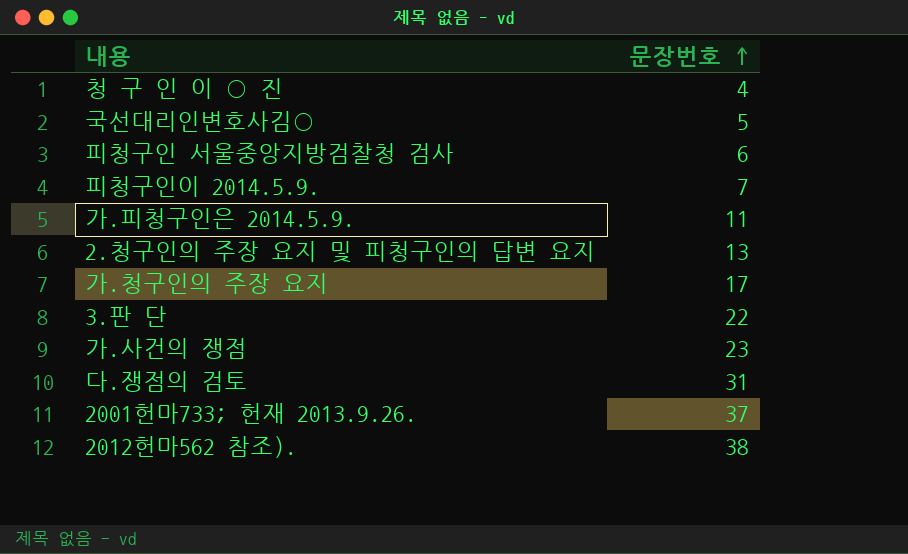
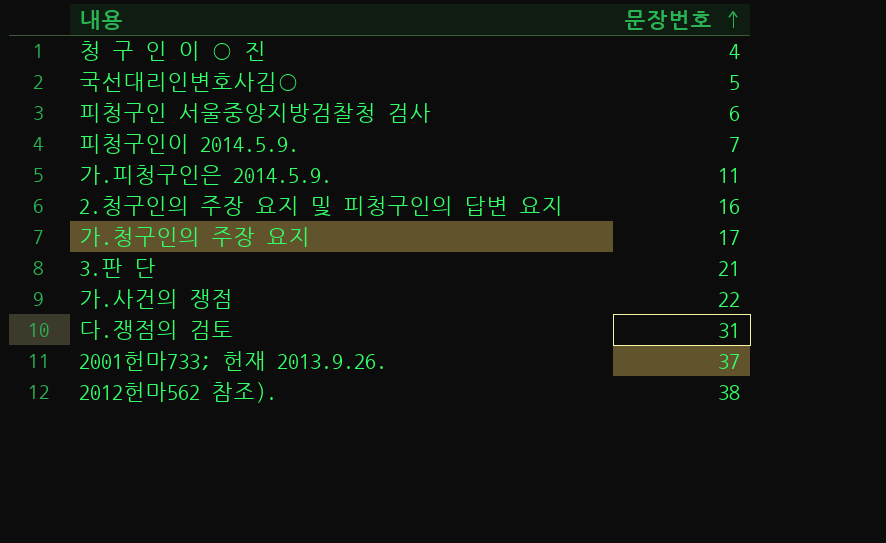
2.청구인의 주장 요지 및 피청구인의 답변 요지 | 문장번호: 13 -> 16
3.판 단 | 문장번호: 22 -> 21
가.사건의 쟁점 | 문장번호: 23 -> 22

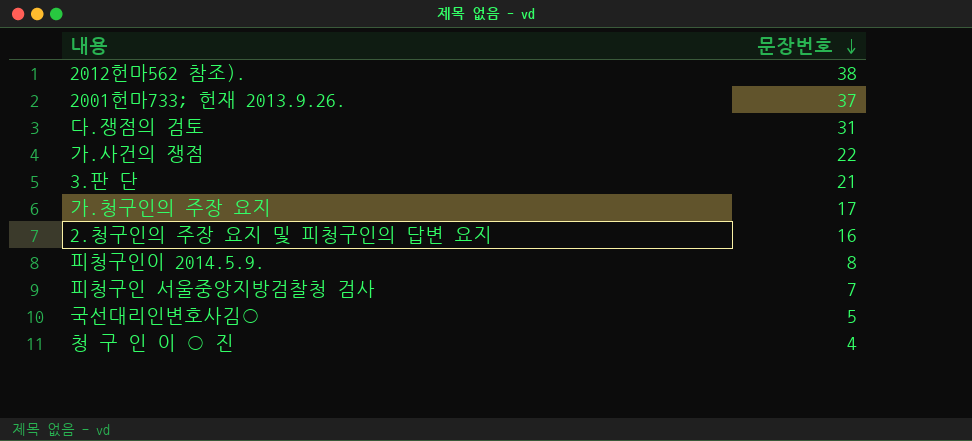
row order: 문장번호 ascending -> 문장번호 descending
row 가.피청구인은 2014.5.9.: 11 -> none
피청구인이 2014.5.9. | 문장번호: 7 -> 8
피청구인 서울중앙지방검찰청 검사 | 문장번호: 6 -> 7

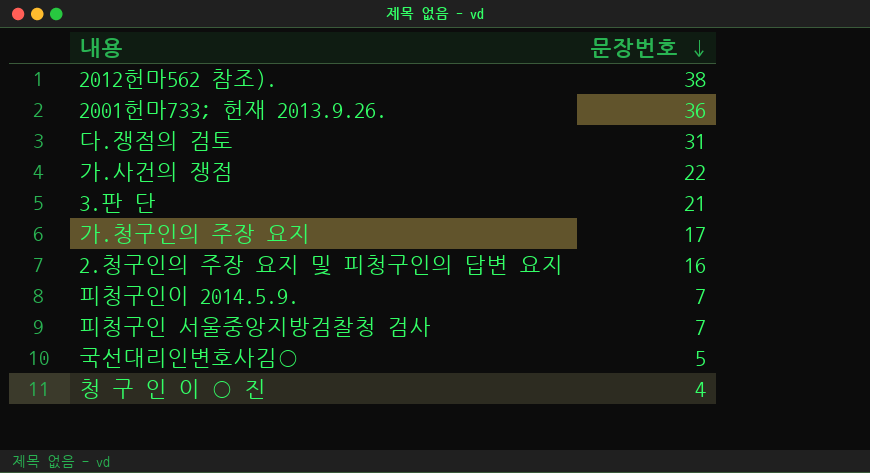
2001헌마733; 헌재 2013.9.26. | 문장번호: 37 -> 36
피청구인이 2014.5.9. | 문장번호: 8 -> 7

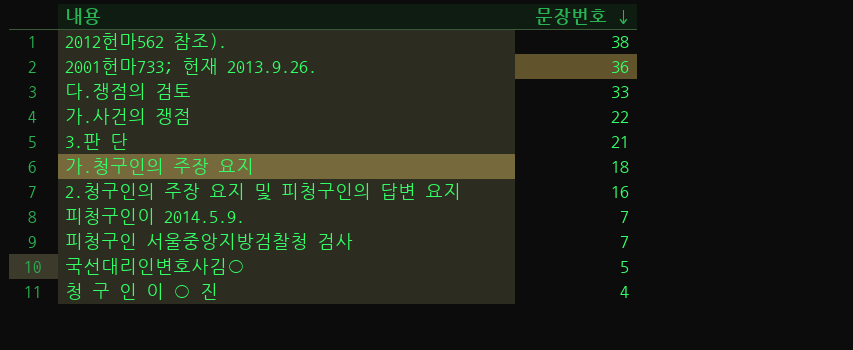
다.쟁점의 검토 | 문장번호: 31 -> 33
가.청구인의 주장 요지 | 문장번호: 17 -> 18

